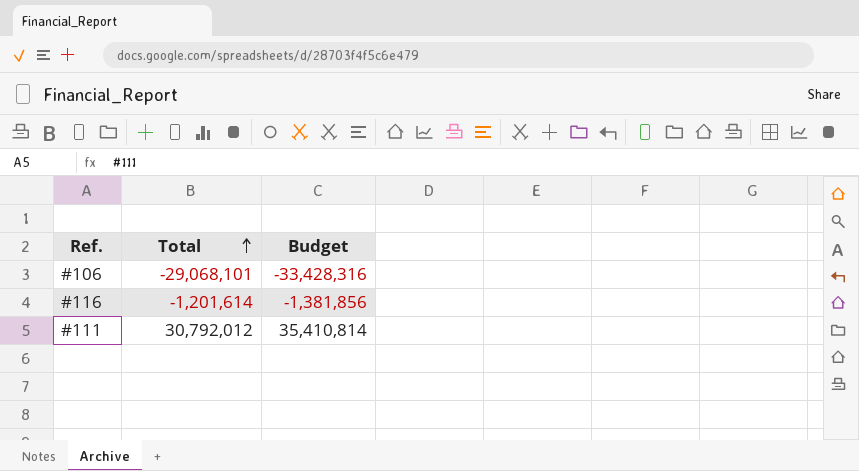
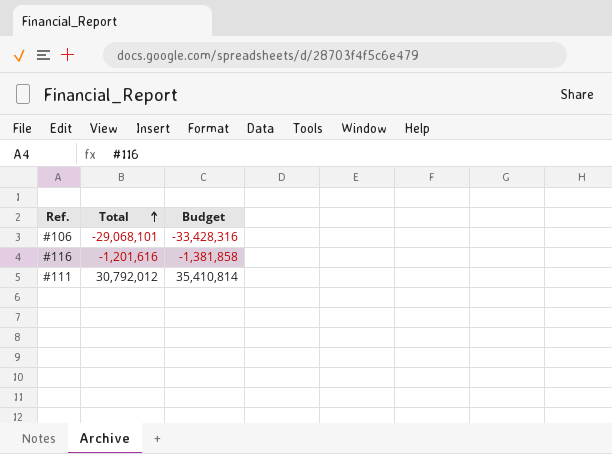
#116 | Total: -1,201,614 -> -1,201,616
#116 | Budget: -1,381,856 -> -1,381,858

